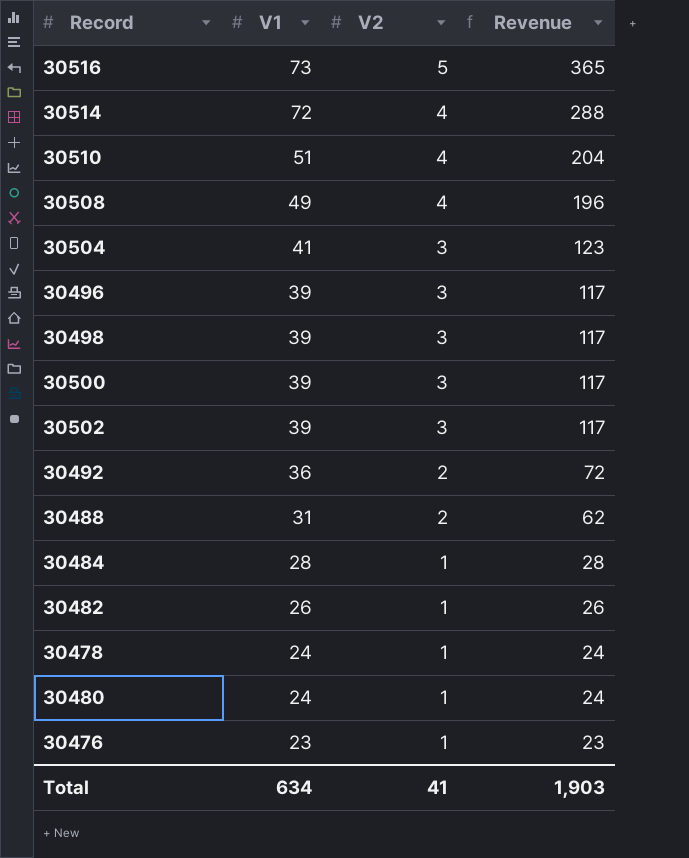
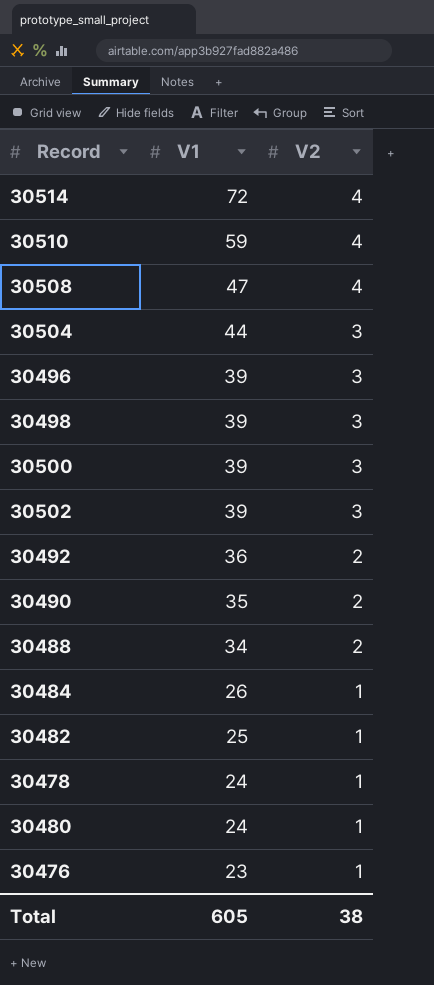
column Revenue | formula: [V1] * [V2] -> none
row 30516: 73 | 5 | 365 -> none
30510 | V1: 51 -> 59
30508 | V1: 49 -> 47
30504 | V1: 41 -> 44
row 30490: none -> 35 | 2
30488 | V1: 31 -> 34
30484 | V1: 28 -> 26
30482 | V1: 26 -> 25
Total | V1: 634 -> 605
Total | V2: 41 -> 38

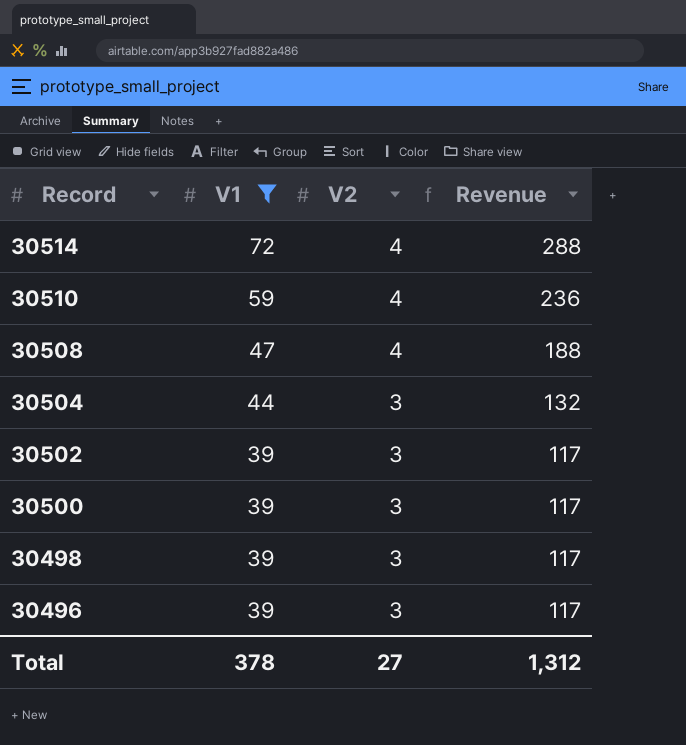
filter: none -> V1 >= 39
row order: V1 descending -> Record descending
column Revenue | formula: none -> [V1] * [V2]
Total | V1: 605 -> 378
Total | V2: 38 -> 27

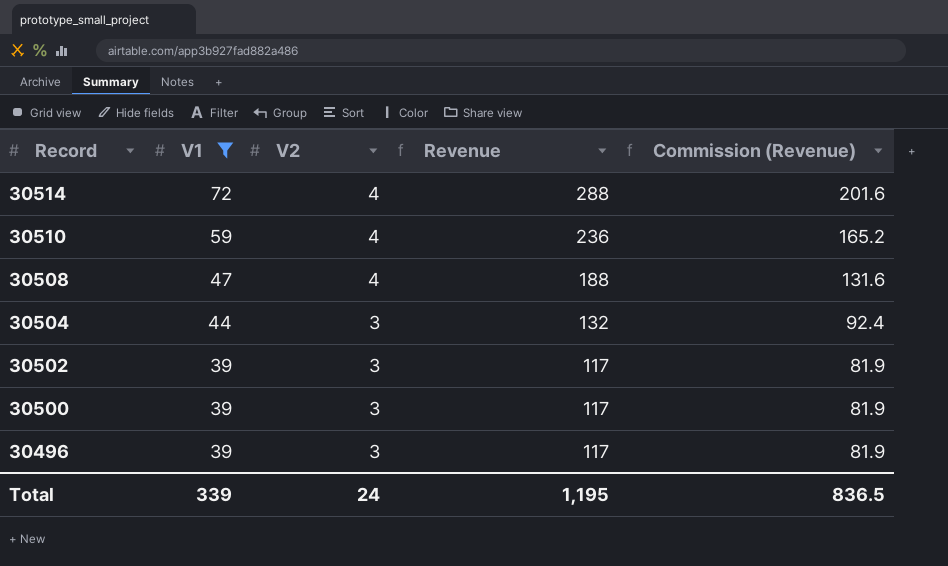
column Commission (Revenue) | formula: none -> [Revenue] * 0.7
row 30498: 39 | 3 | 117 -> none
Total | V1: 378 -> 339
Total | V2: 27 -> 24
Total | Revenue: 1,312 -> 1,195

